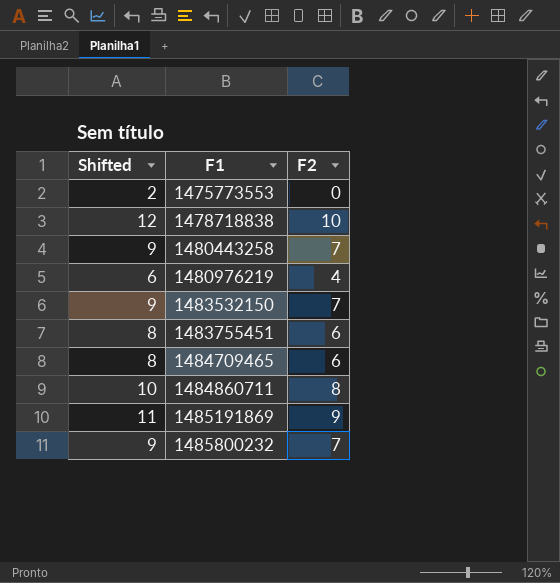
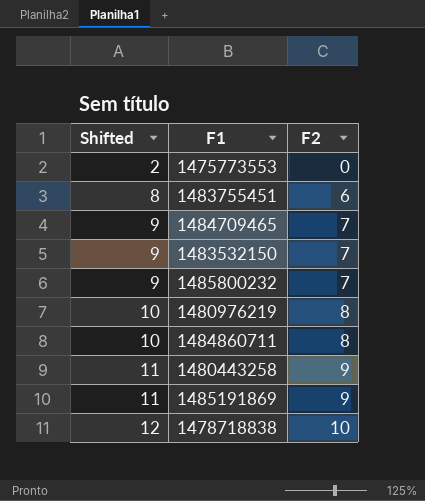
row order: F1 ascending -> Shifted ascending
1484709465 | Shifted: 8 -> 9
1484709465 | F2: 6 -> 7
1480976219 | Shifted: 6 -> 10
1480976219 | F2: 4 -> 8
1480443258 | Shifted: 9 -> 11
1480443258 | F2: 7 -> 9

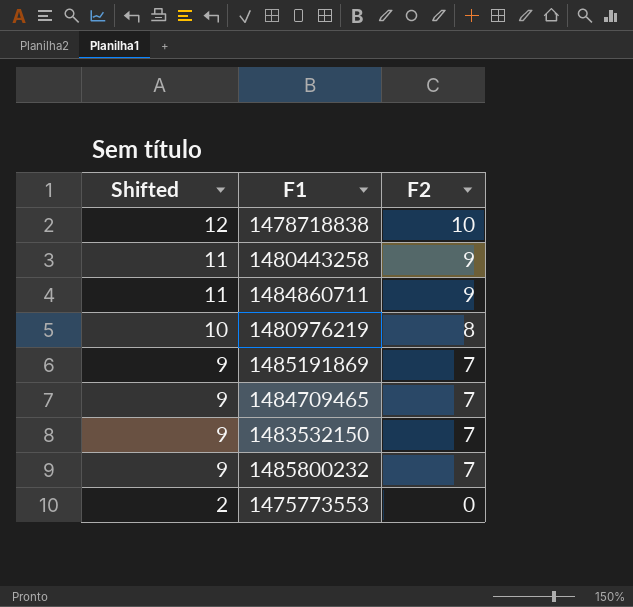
row order: Shifted ascending -> Shifted descending
row 1483755451: 8 | 6 -> none
1484860711 | Shifted: 10 -> 11
1484860711 | F2: 8 -> 9
1485191869 | Shifted: 11 -> 9
1485191869 | F2: 9 -> 7

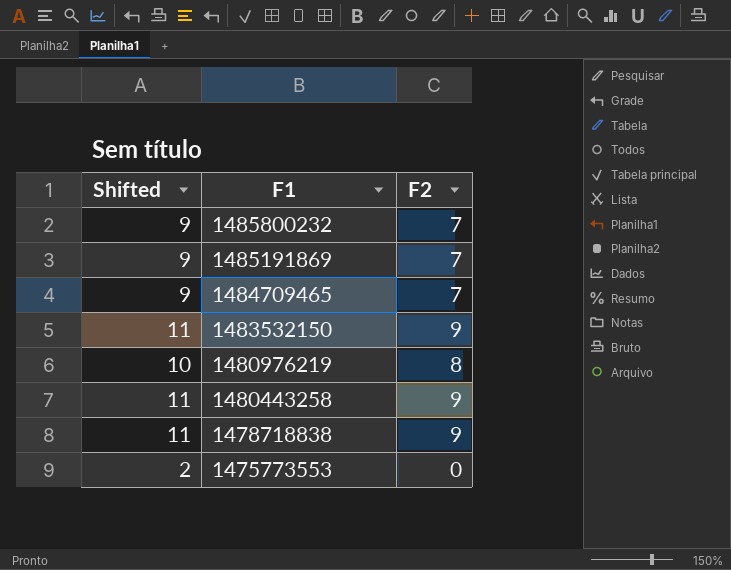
row order: Shifted descending -> F1 descending
row 1484860711: 11 | 9 -> none
1483532150 | Shifted: 9 -> 11
1483532150 | F2: 7 -> 9
1478718838 | Shifted: 12 -> 11
1478718838 | F2: 10 -> 9

